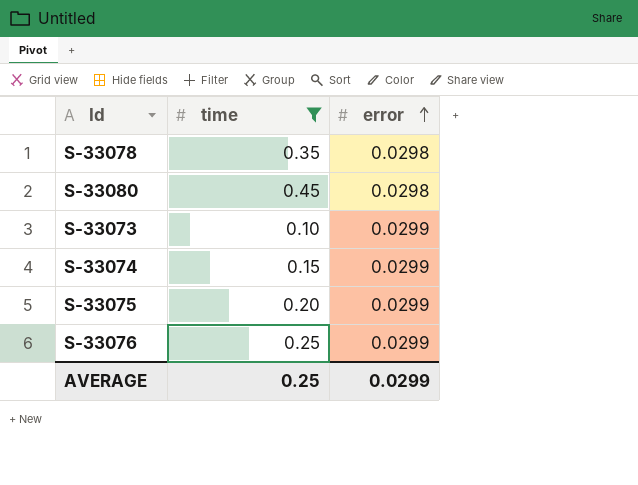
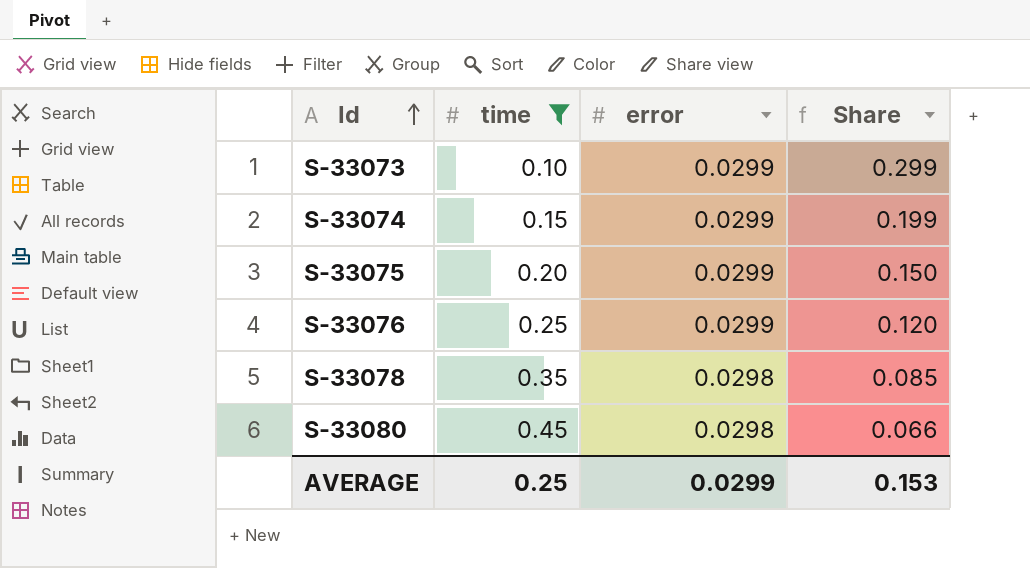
row order: error ascending -> Id ascending
column Share | formula: none -> [error] / [time]

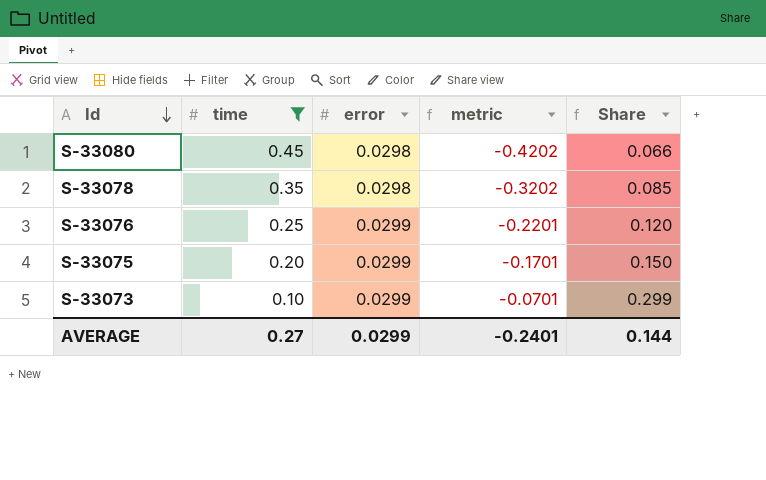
row order: Id ascending -> Id descending
column metric | formula: none -> [error] - [time]
row S-33074: 0.15 | 0.0299 | 0.199 -> none
AVERAGE | time: 0.25 -> 0.27
AVERAGE | Share: 0.153 -> 0.144

